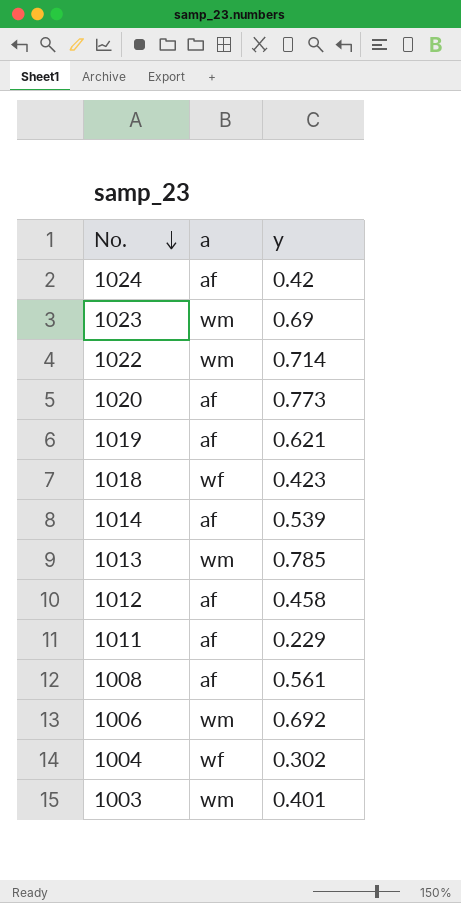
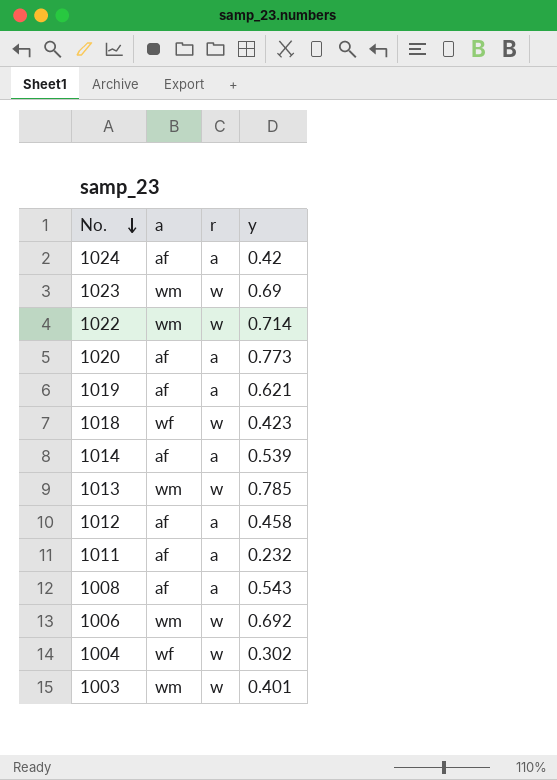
column r | position: none -> 3
1011 | y: 0.229 -> 0.232
1008 | y: 0.561 -> 0.543

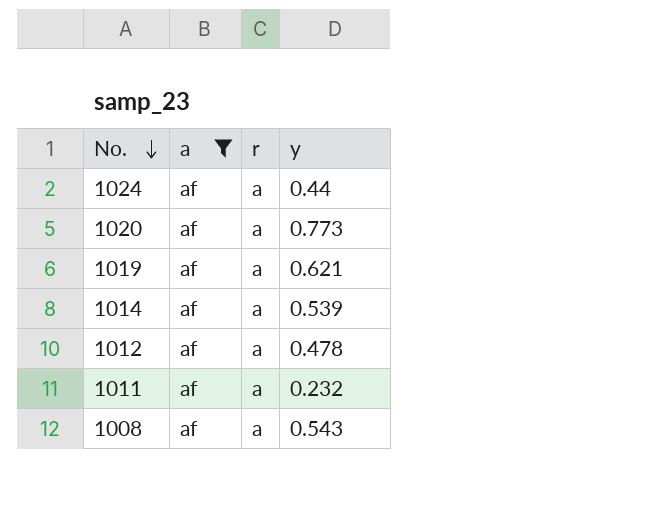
filter: none -> a = af
1024 | y: 0.42 -> 0.44
1012 | y: 0.458 -> 0.478

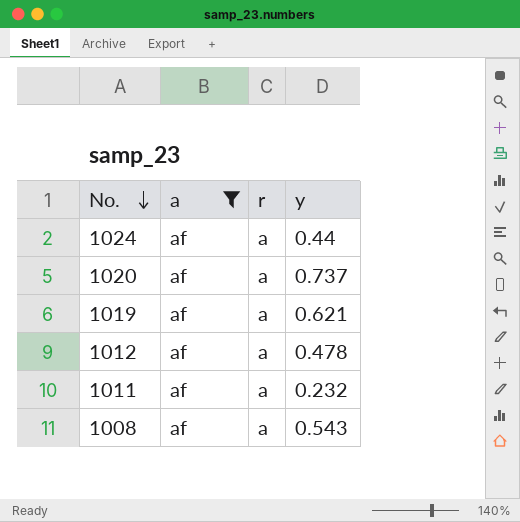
row 1014: af | a | 0.539 -> none
1020 | y: 0.773 -> 0.737

